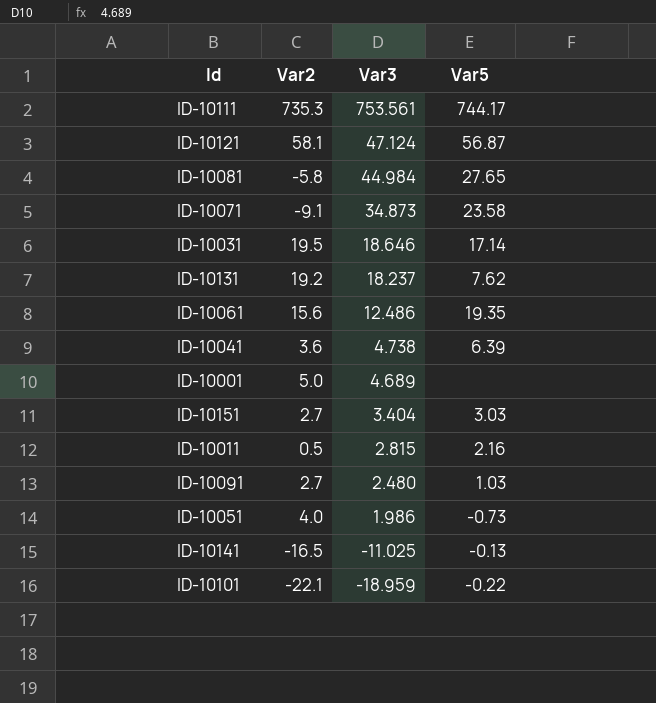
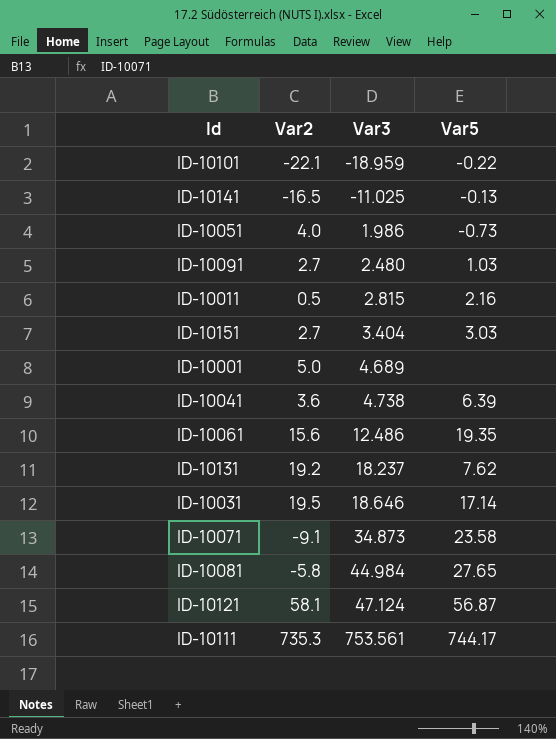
row order: Var3 descending -> Var3 ascending

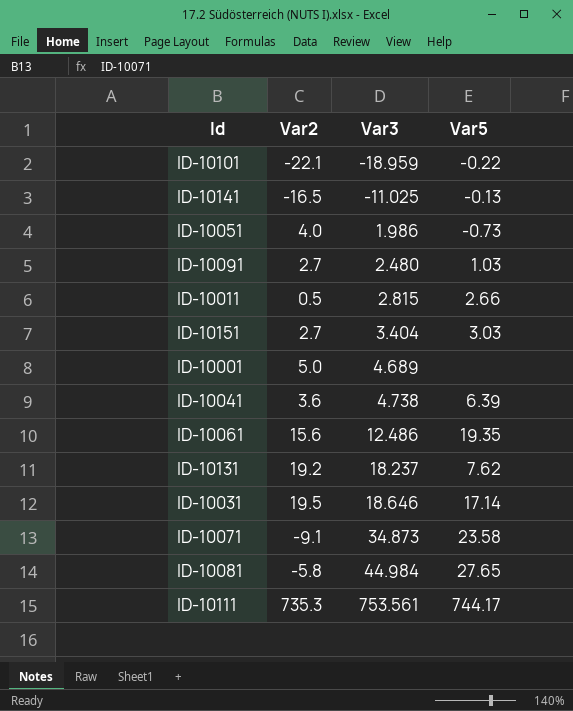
row ID-10121: 58.1 | 47.124 | 56.87 -> none
ID-10011 | Var5: 2.16 -> 2.66

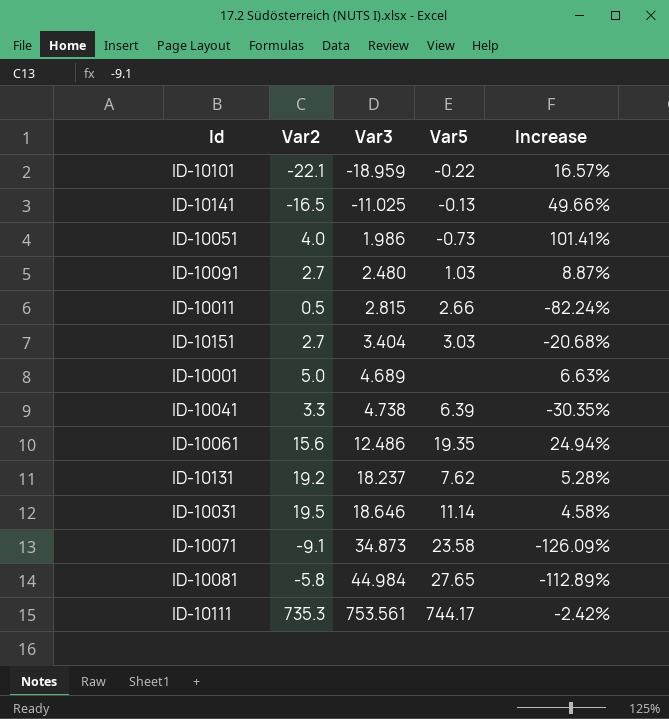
column Increase | formula: none -> ([Var2] - [Var3]) / [Var3]
ID-10041 | Var2: 3.6 -> 3.3
ID-10031 | Var5: 17.14 -> 11.14

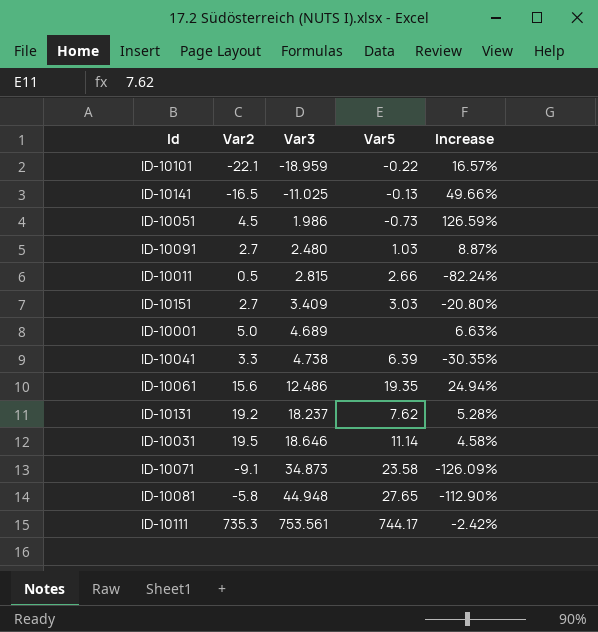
ID-10051 | Var2: 4.0 -> 4.5
ID-10051 | Increase: 101.41% -> 126.59%
ID-10151 | Var3: 3.404 -> 3.409
ID-10151 | Increase: -20.68% -> -20.80%
ID-10081 | Var3: 44.984 -> 44.948
ID-10081 | Increase: -112.89% -> -112.90%

